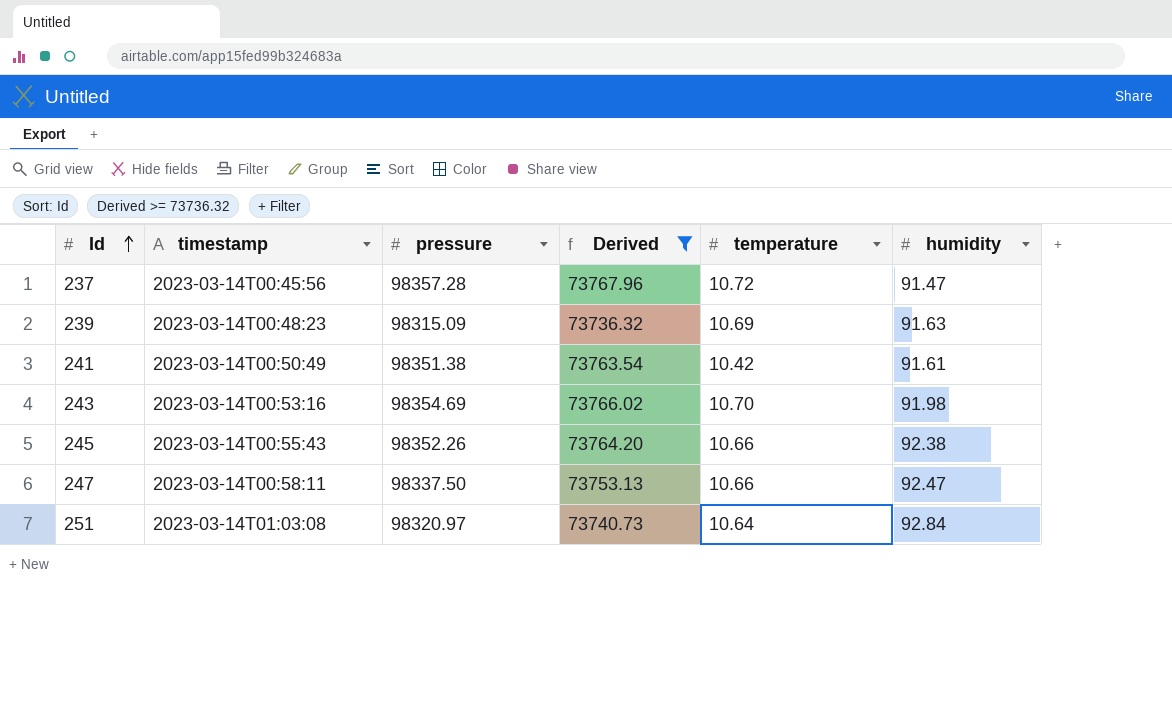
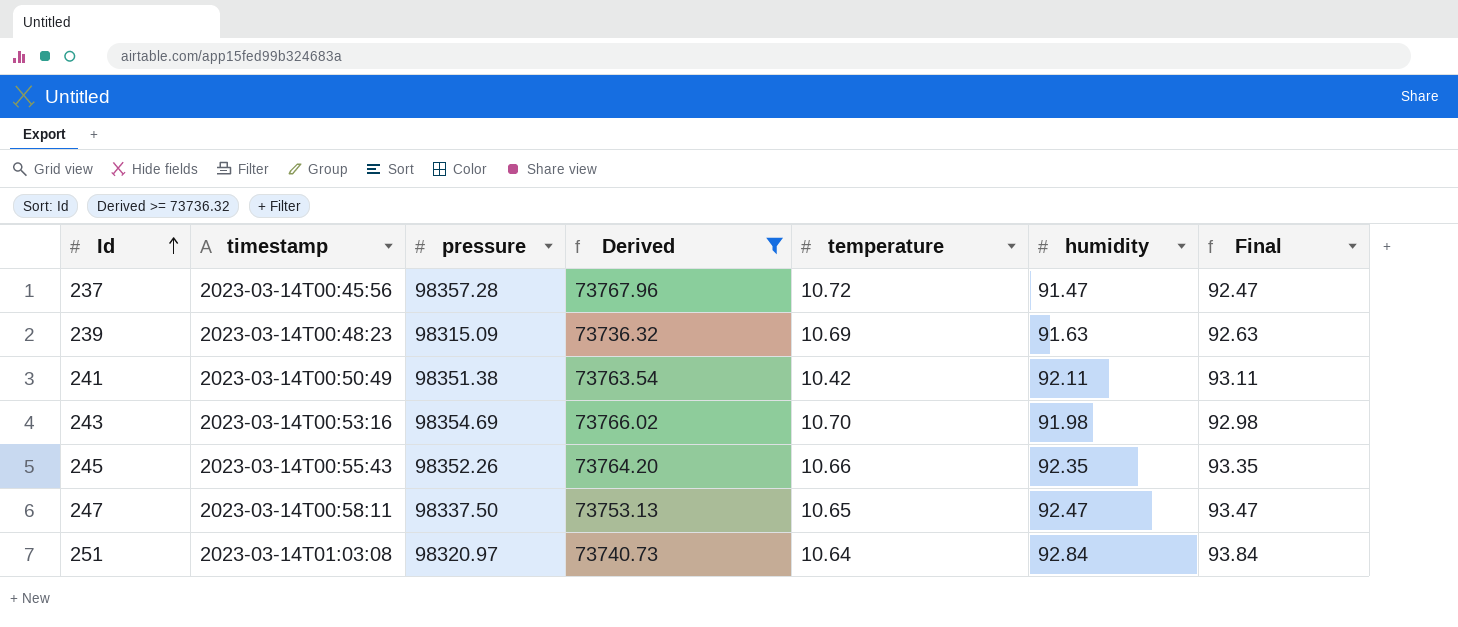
column Final | formula: none -> [humidity] + 1
241 | humidity: 91.61 -> 92.11
245 | humidity: 92.38 -> 92.35
247 | temperature: 10.66 -> 10.65

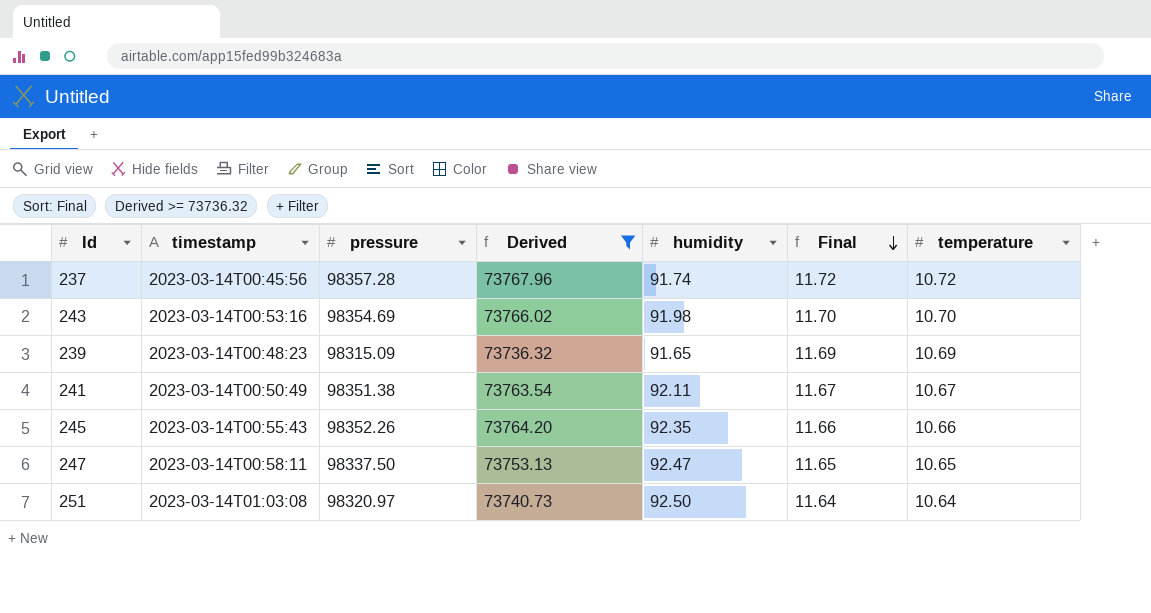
row order: Id ascending -> Final descending
column Final | formula: [humidity] + 1 -> [temperature] + 1
column temperature | position: 5 -> 7
237 | humidity: 91.47 -> 91.74
239 | humidity: 91.63 -> 91.65
241 | temperature: 10.42 -> 10.67
251 | humidity: 92.84 -> 92.50

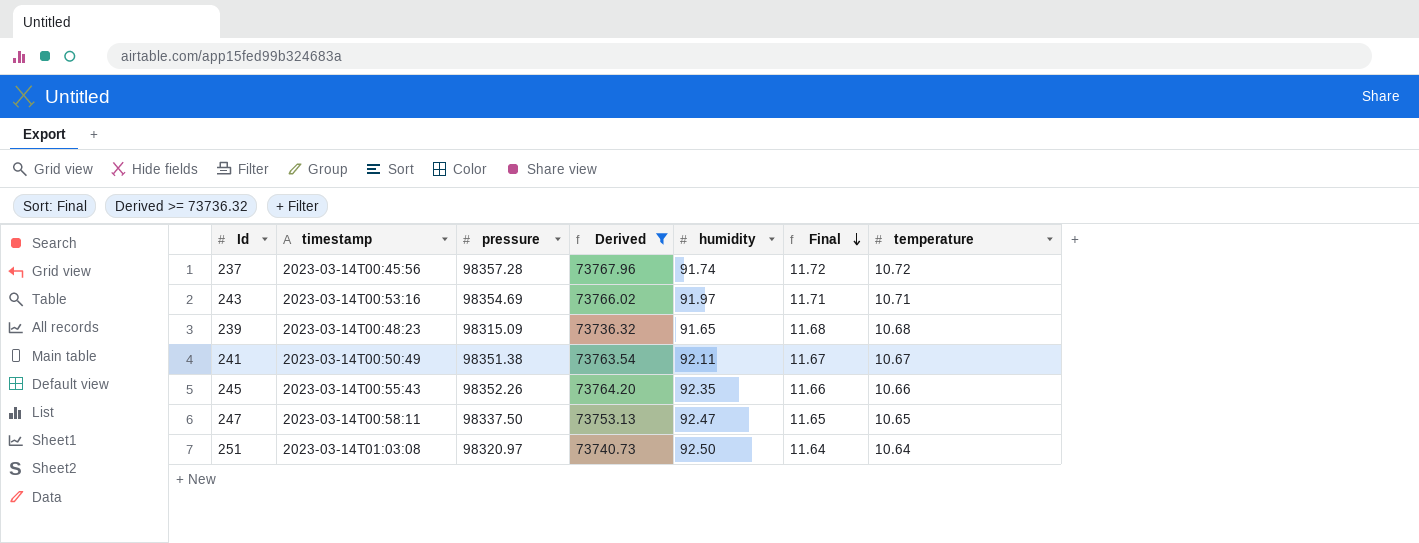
243 | humidity: 91.98 -> 91.97
243 | Final: 11.70 -> 11.71
243 | temperature: 10.70 -> 10.71
239 | Final: 11.69 -> 11.68
239 | temperature: 10.69 -> 10.68

